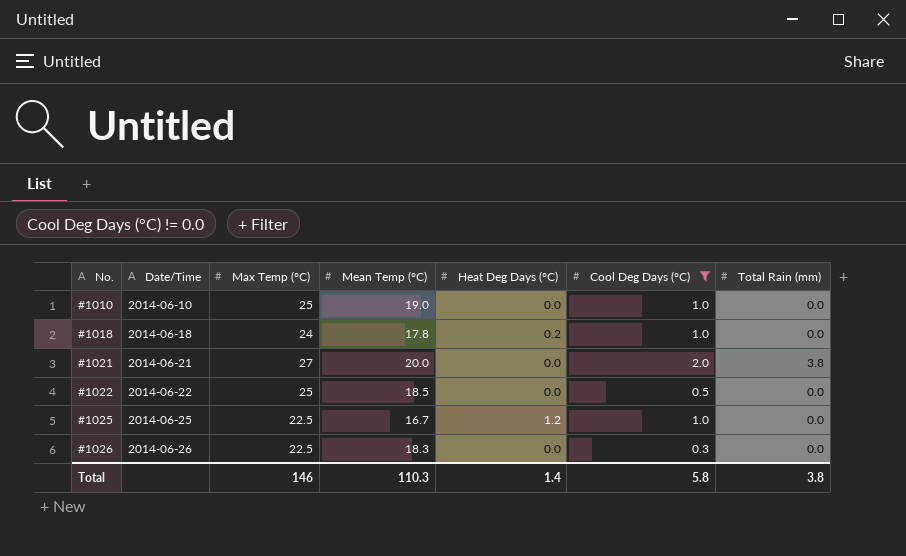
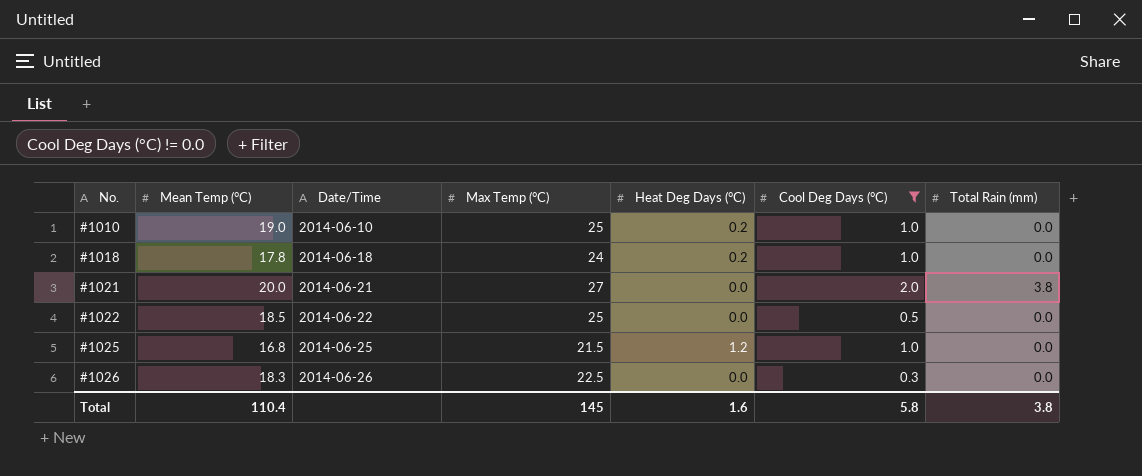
column Mean Temp (°C) | position: 4 -> 2
#1010 | Heat Deg Days (°C): 0.0 -> 0.2
#1025 | Mean Temp (°C): 16.7 -> 16.8
#1025 | Max Temp (°C): 22.5 -> 21.5
Total | Mean Temp (°C): 110.3 -> 110.4
Total | Max Temp (°C): 146 -> 145
Total | Heat Deg Days (°C): 1.4 -> 1.6

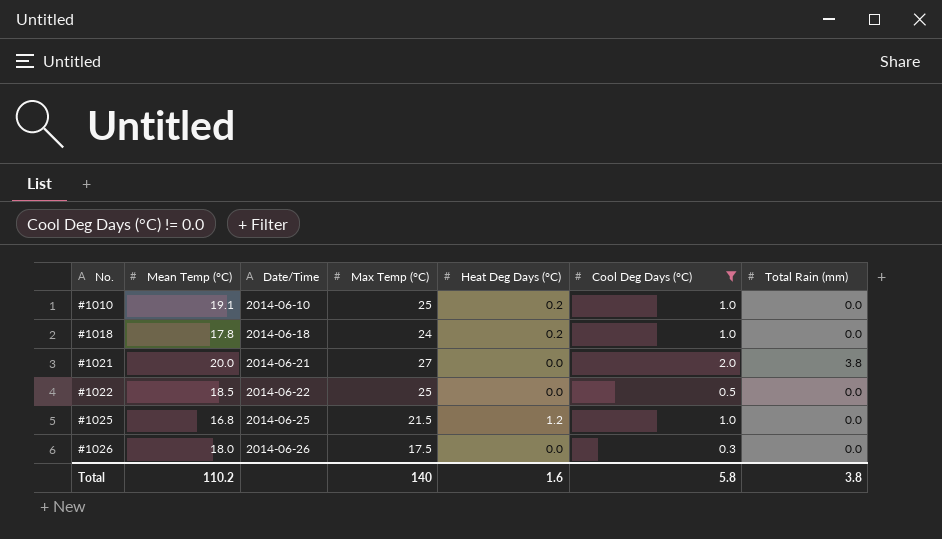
#1010 | Mean Temp (°C): 19.0 -> 19.1
#1026 | Mean Temp (°C): 18.3 -> 18.0
#1026 | Max Temp (°C): 22.5 -> 17.5
Total | Mean Temp (°C): 110.4 -> 110.2
Total | Max Temp (°C): 145 -> 140

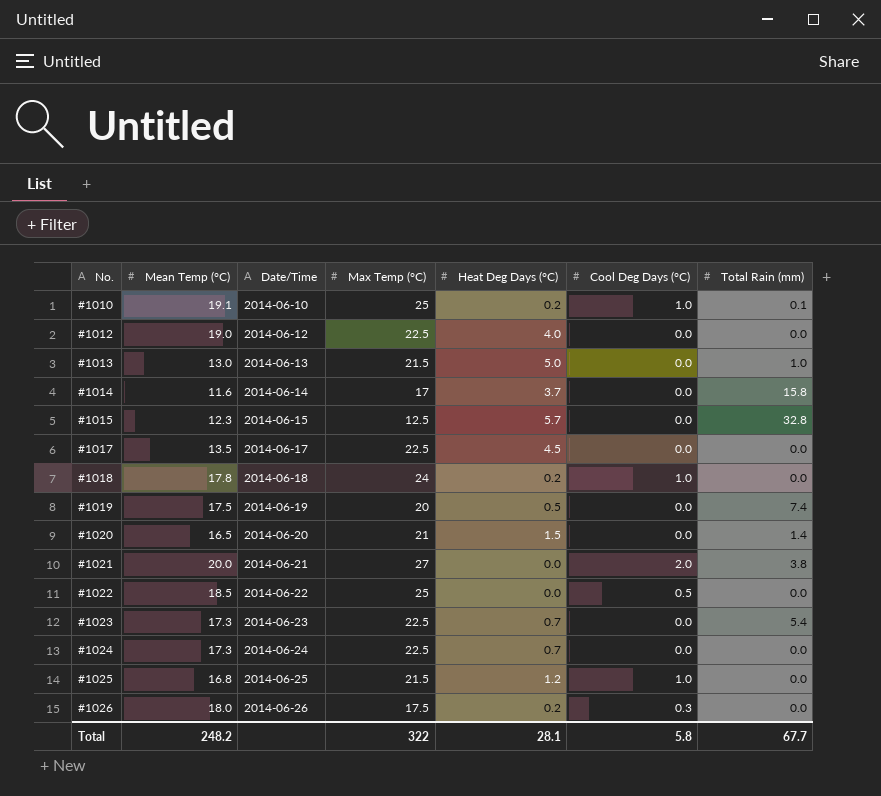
filter: Cool Deg Days (°C) != 0.0 -> none
#1010 | Total Rain (mm): 0.0 -> 0.1
#1026 | Heat Deg Days (°C): 0.0 -> 0.2
Total | Mean Temp (°C): 110.2 -> 248.2
Total | Max Temp (°C): 140 -> 322
Total | Heat Deg Days (°C): 1.6 -> 28.1
Total | Total Rain (mm): 3.8 -> 67.7

